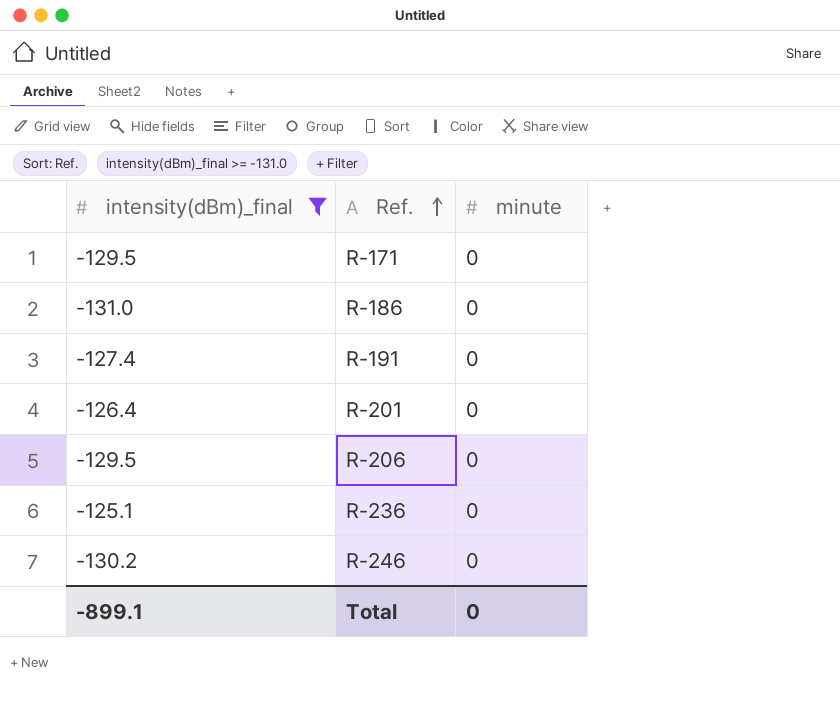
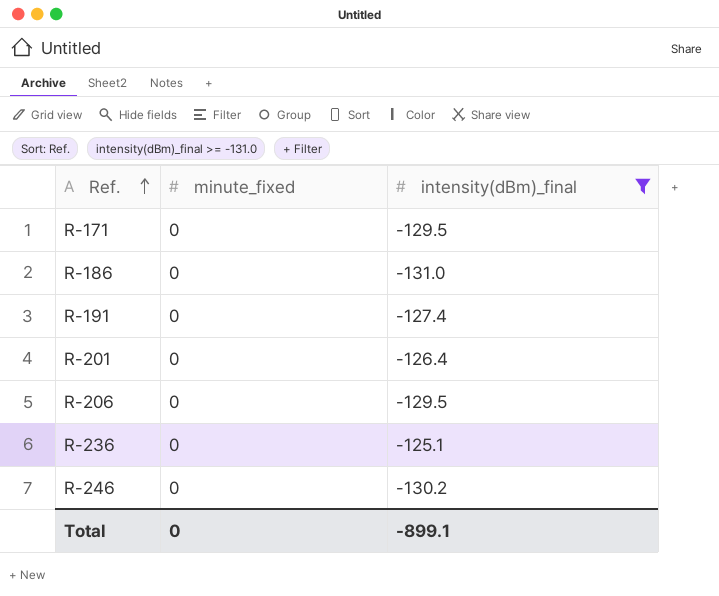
column name: minute -> minute_fixed
column intensity(dBm)_final | position: 1 -> 3

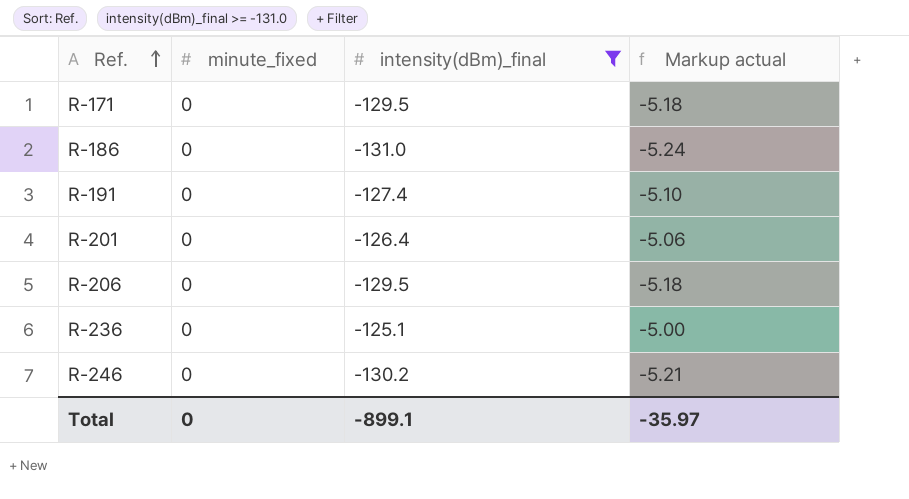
column Markup actual | formula: none -> [intensity(dBm)_final] * 0.04

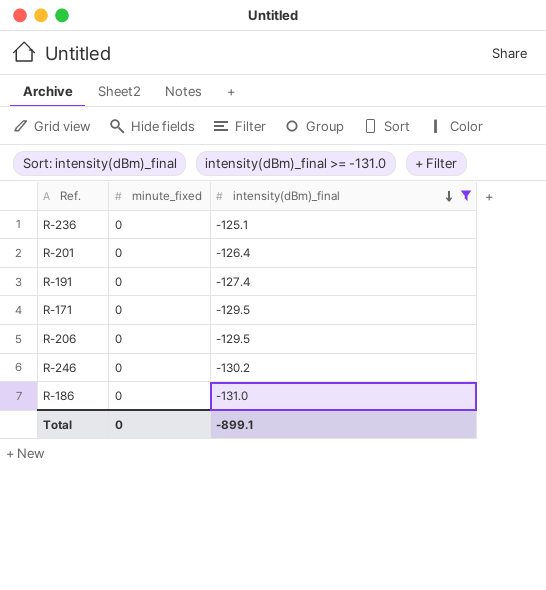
row order: Ref. ascending -> intensity(dBm)_final descending
column Markup actual | formula: [intensity(dBm)_final] * 0.04 -> none

